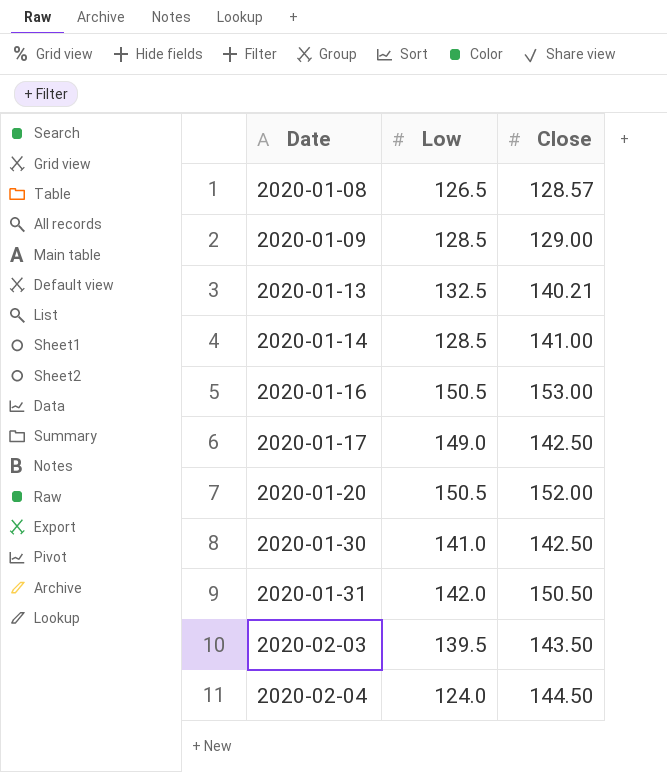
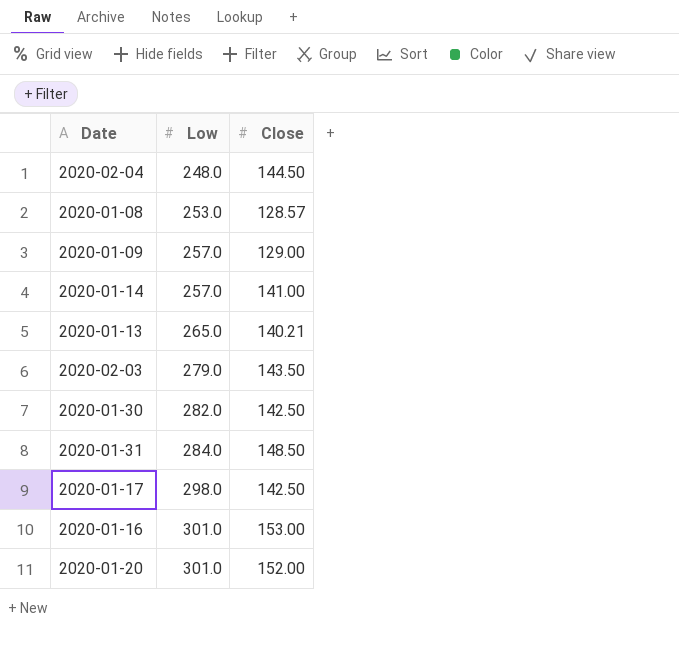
row order: Date ascending -> Low ascending
2020-02-04 | Low: 124.0 -> 248.0
2020-01-08 | Low: 126.5 -> 253.0
2020-01-09 | Low: 128.5 -> 257.0
2020-01-14 | Low: 128.5 -> 257.0
2020-01-13 | Low: 132.5 -> 265.0
2020-02-03 | Low: 139.5 -> 279.0
2020-01-30 | Low: 141.0 -> 282.0
2020-01-31 | Low: 142.0 -> 284.0
2020-01-31 | Close: 150.50 -> 148.50
2020-01-17 | Low: 149.0 -> 298.0
2020-01-16 | Low: 150.5 -> 301.0
2020-01-20 | Low: 150.5 -> 301.0

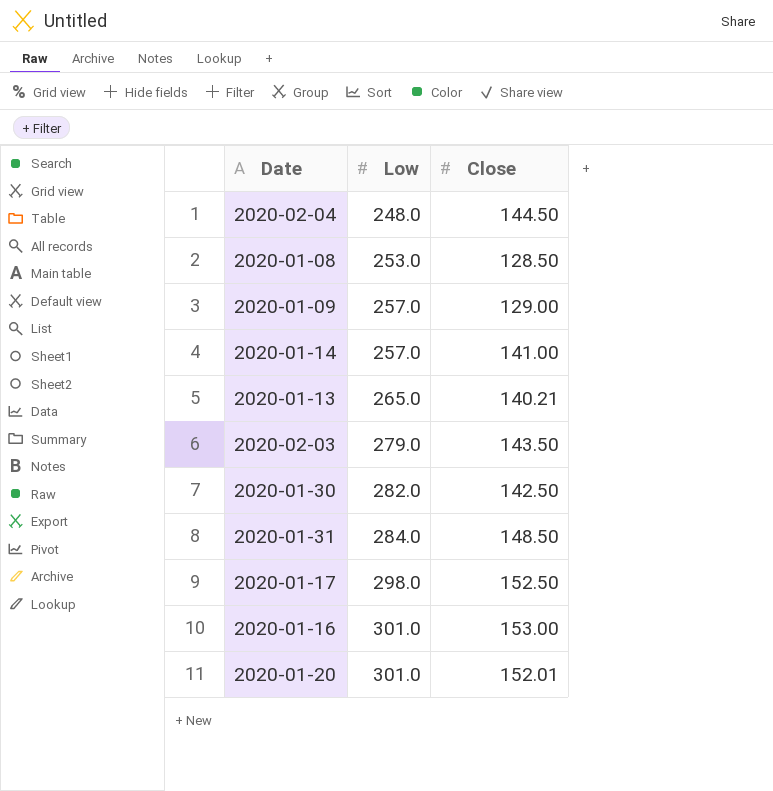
2020-01-08 | Close: 128.57 -> 128.50
2020-01-17 | Close: 142.50 -> 152.50
2020-01-20 | Close: 152.00 -> 152.01

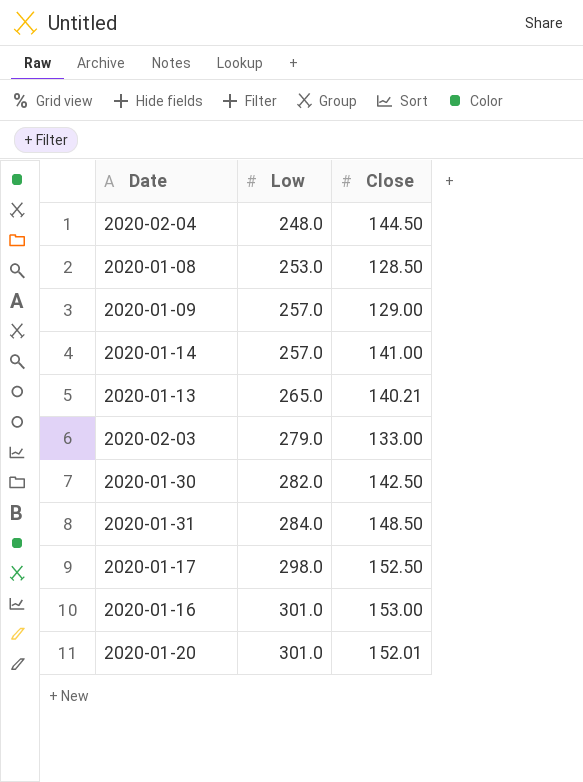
2020-02-03 | Close: 143.50 -> 133.00

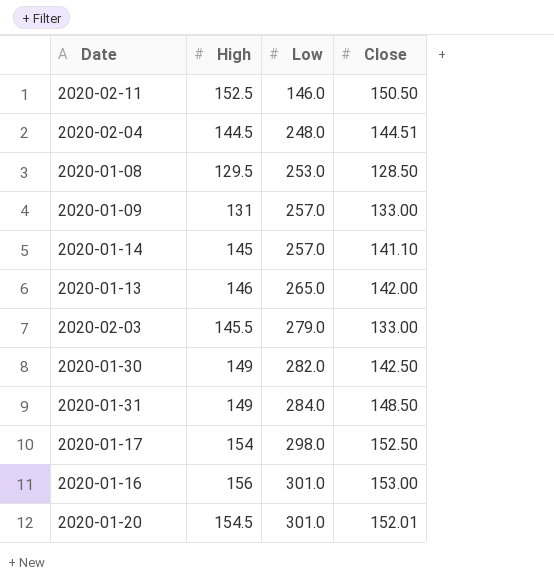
column High | position: none -> 2
row 2020-02-11: none -> 152.5 | 146.0 | 150.50
2020-02-04 | Close: 144.50 -> 144.51
2020-01-09 | Close: 129.00 -> 133.00
2020-01-14 | Close: 141.00 -> 141.10
2020-01-13 | Close: 140.21 -> 142.00

